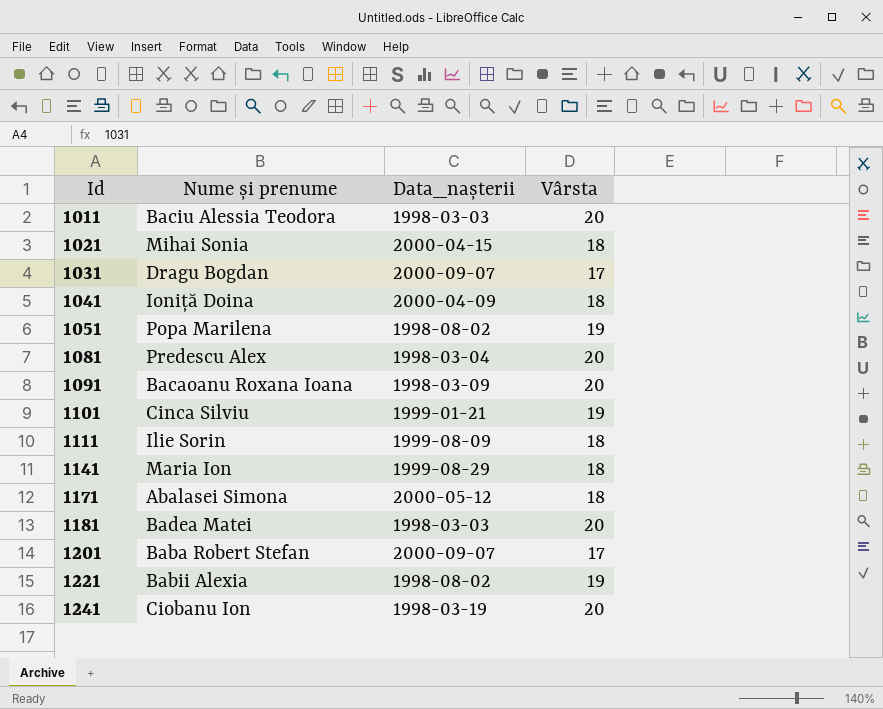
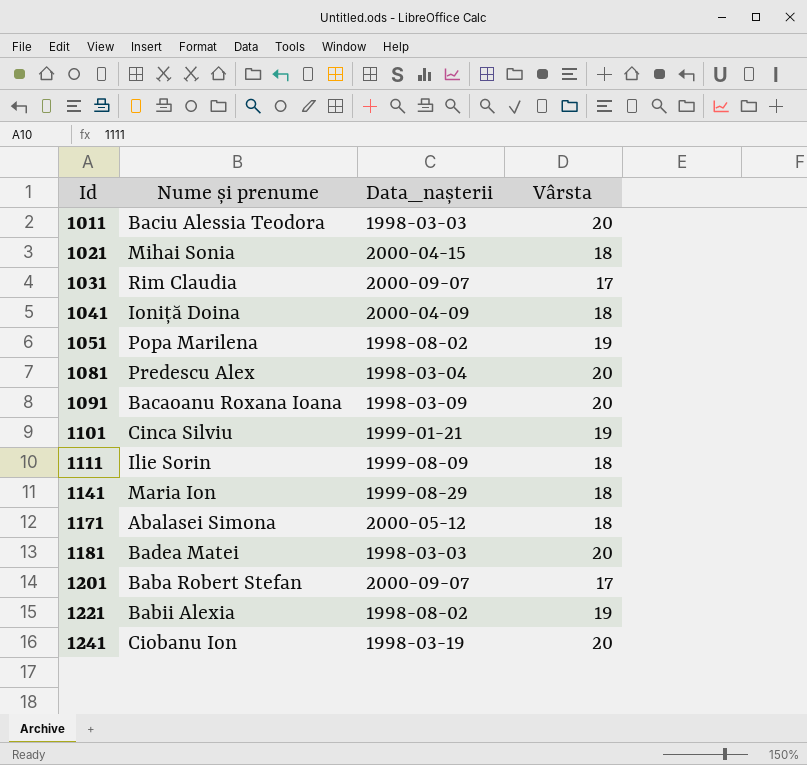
1031 | Nume și prenume: Dragu Bogdan -> Rim Claudia

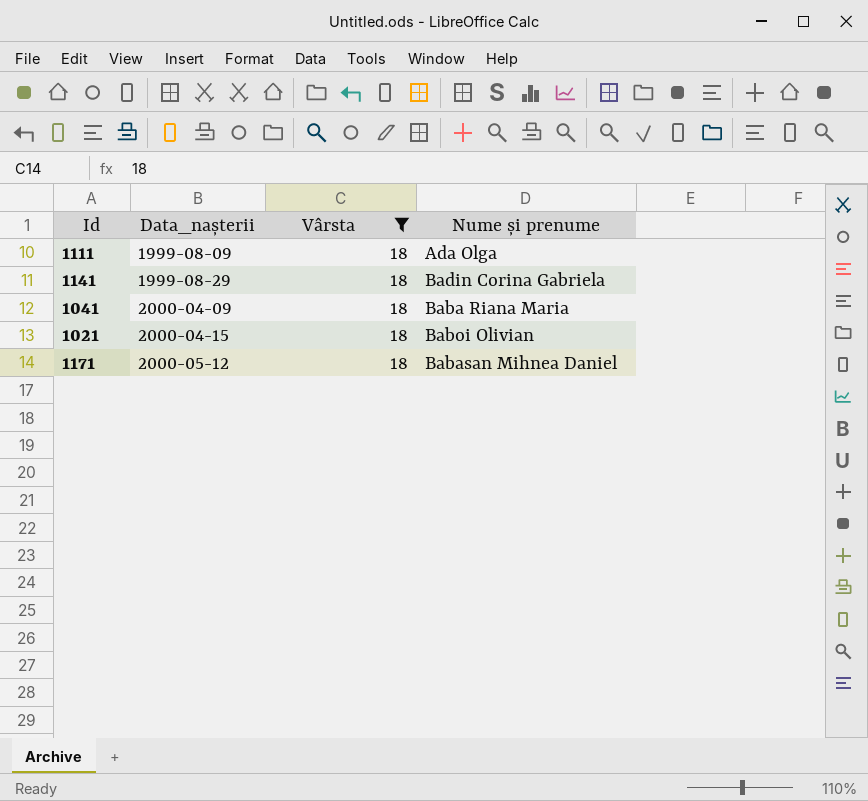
filter: none -> Vârsta = 18
row order: Id ascending -> Data_nașterii ascending
column Nume și prenume | position: 2 -> 4
1111 | Nume și prenume: Ilie Sorin -> Ada Olga
1141 | Nume și prenume: Maria Ion -> Badin Corina Gabriela
1041 | Nume și prenume: Ioniță Doina -> Baba Riana Maria
1021 | Nume și prenume: Mihai Sonia -> Baboi Olivian
1171 | Nume și prenume: Abalasei Simona -> Babasan Mihnea Daniel

